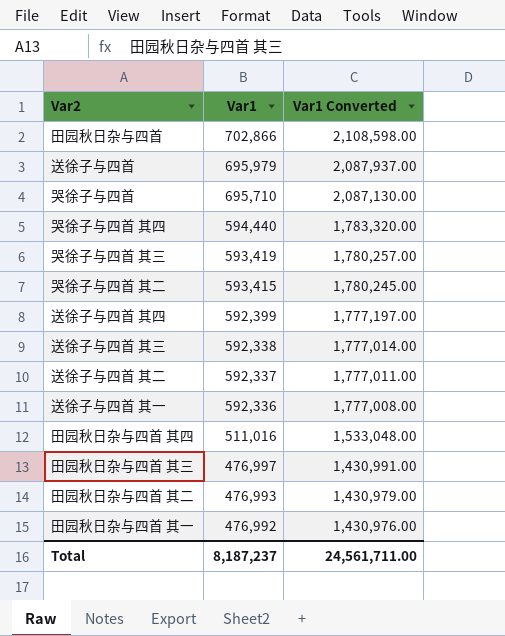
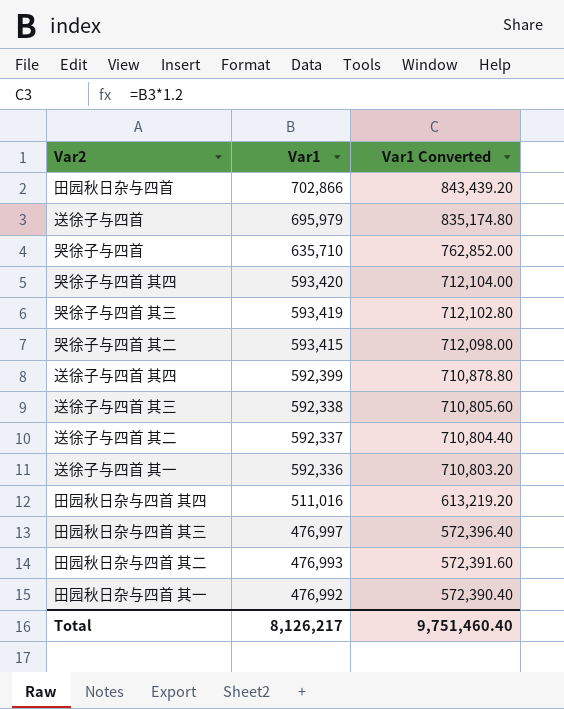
column Var1 Converted | formula: [Var1] * 3 -> [Var1] * 1.2
哭徐子与四首 | Var1: 695,710 -> 635,710
哭徐子与四首 其四 | Var1: 594,440 -> 593,420
Total | Var1: 8,187,237 -> 8,126,217
Total | Var1 Converted: 24,561,711.00 -> 9,751,460.40

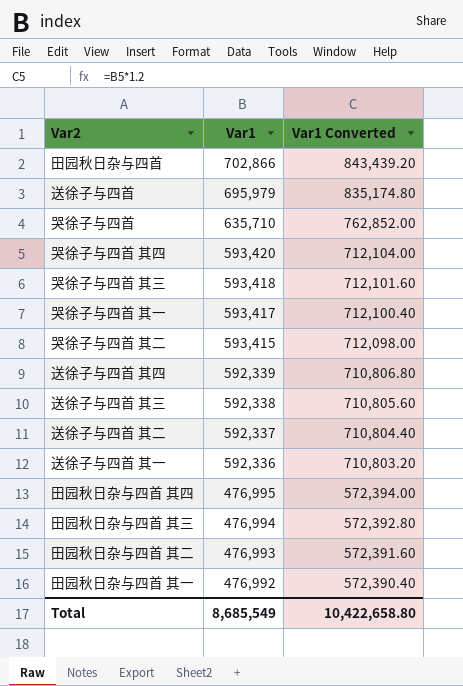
哭徐子与四首 其三 | Var1: 593,419 -> 593,418
哭徐子与四首 其三 | Var1 Converted: 712,102.80 -> 712,101.60
row 哭徐子与四首 其一: none -> 593,417 | 712,100.40
送徐子与四首 其四 | Var1: 592,399 -> 592,339
送徐子与四首 其四 | Var1 Converted: 710,878.80 -> 710,806.80
田园秋日杂与四首 其四 | Var1: 511,016 -> 476,995
田园秋日杂与四首 其四 | Var1 Converted: 613,219.20 -> 572,394.00
田园秋日杂与四首 其三 | Var1: 476,997 -> 476,994
田园秋日杂与四首 其三 | Var1 Converted: 572,396.40 -> 572,392.80
Total | Var1: 8,126,217 -> 8,685,549
Total | Var1 Converted: 9,751,460.40 -> 10,422,658.80

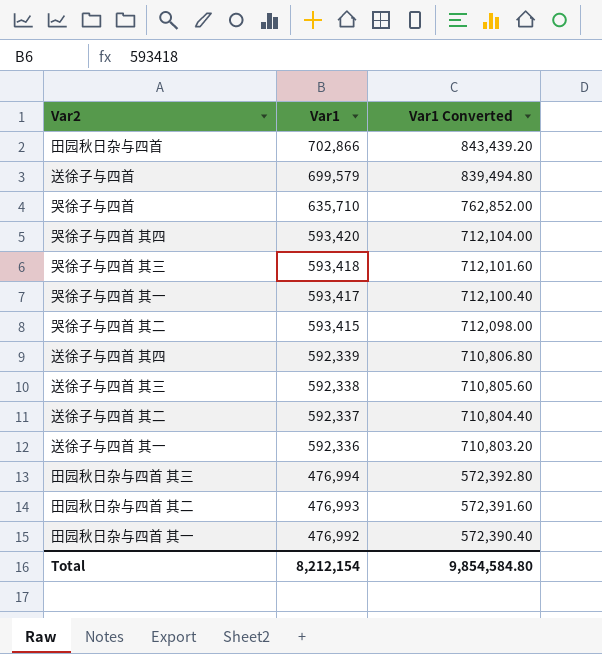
row 田园秋日杂与四首 其四: 476,995 | 572,394.00 -> none
送徐子与四首 | Var1: 695,979 -> 699,579
送徐子与四首 | Var1 Converted: 835,174.80 -> 839,494.80
Total | Var1: 8,685,549 -> 8,212,154
Total | Var1 Converted: 10,422,658.80 -> 9,854,584.80

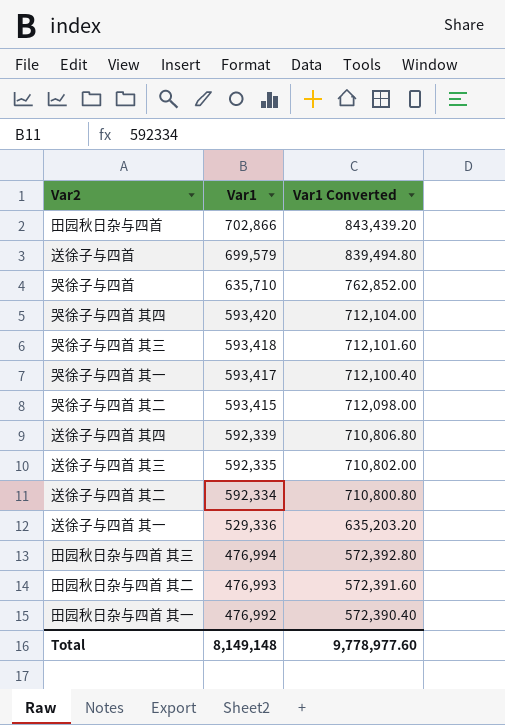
送徐子与四首 其三 | Var1: 592,338 -> 592,335
送徐子与四首 其三 | Var1 Converted: 710,805.60 -> 710,802.00
送徐子与四首 其二 | Var1: 592,337 -> 592,334
送徐子与四首 其二 | Var1 Converted: 710,804.40 -> 710,800.80
送徐子与四首 其一 | Var1: 592,336 -> 529,336
送徐子与四首 其一 | Var1 Converted: 710,803.20 -> 635,203.20
Total | Var1: 8,212,154 -> 8,149,148
Total | Var1 Converted: 9,854,584.80 -> 9,778,977.60

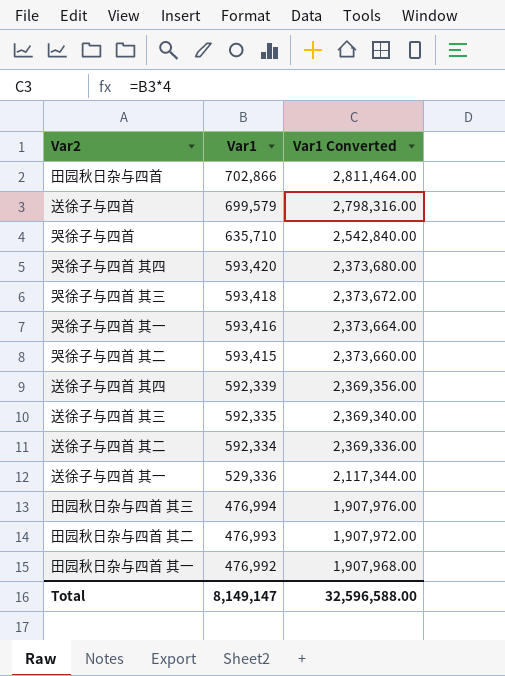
column Var1 Converted | formula: [Var1] * 1.2 -> [Var1] * 4
哭徐子与四首 其一 | Var1: 593,417 -> 593,416
Total | Var1: 8,149,148 -> 8,149,147
Total | Var1 Converted: 9,778,977.60 -> 32,596,588.00

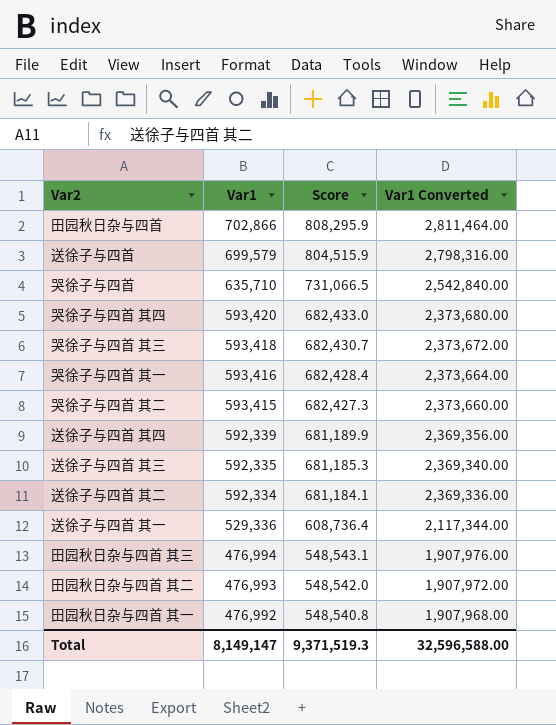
column Score | formula: none -> [Var1] * 1.15

